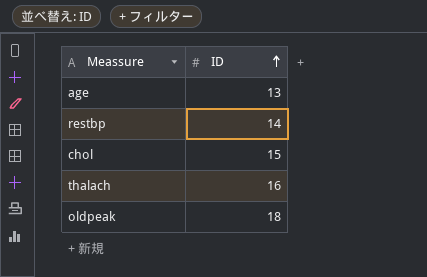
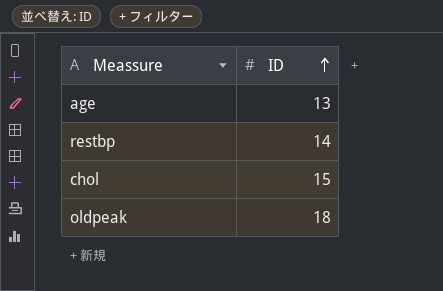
row thalach: 16 -> none

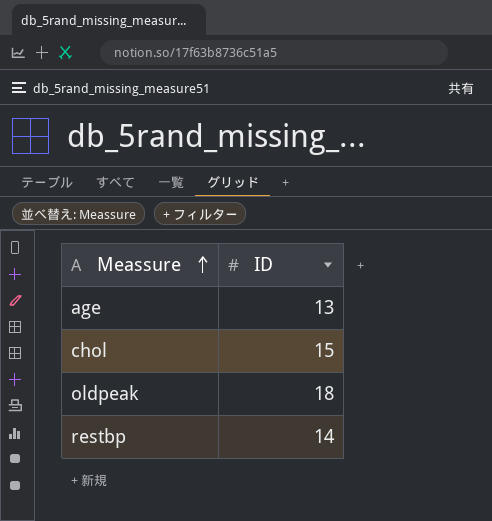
row order: ID ascending -> Meassure ascending

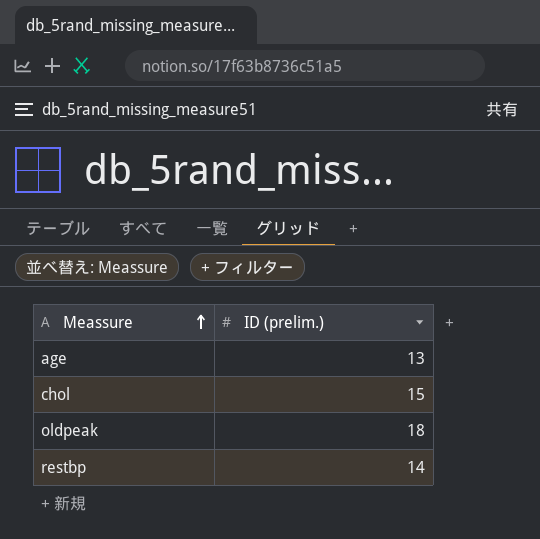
column name: ID -> ID (prelim.)

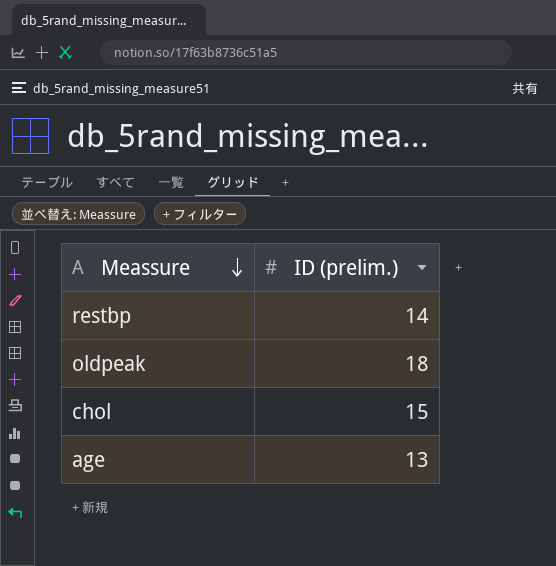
row order: Meassure ascending -> Meassure descending

